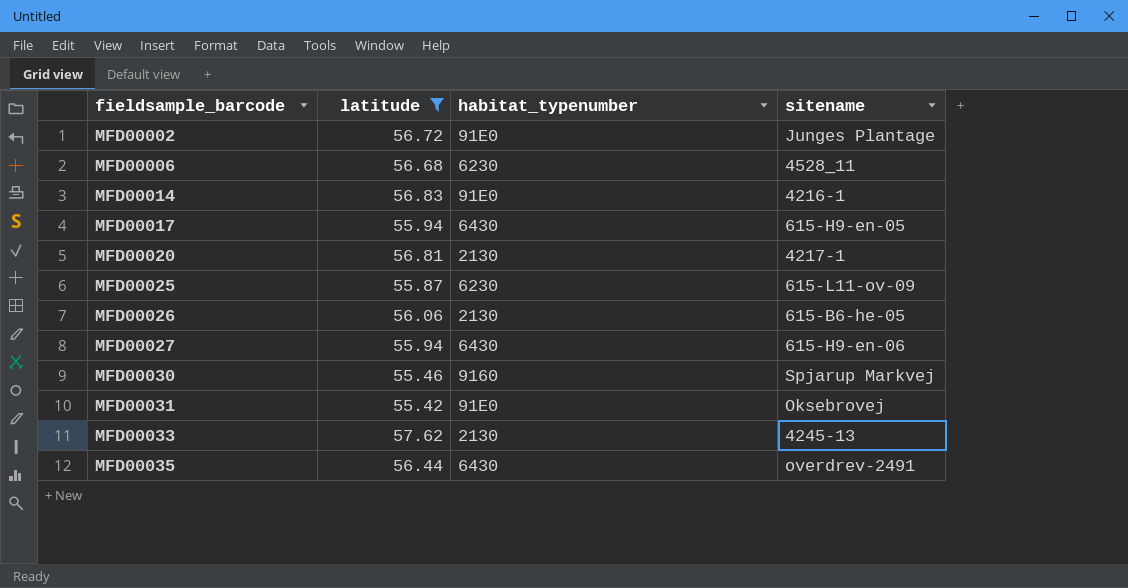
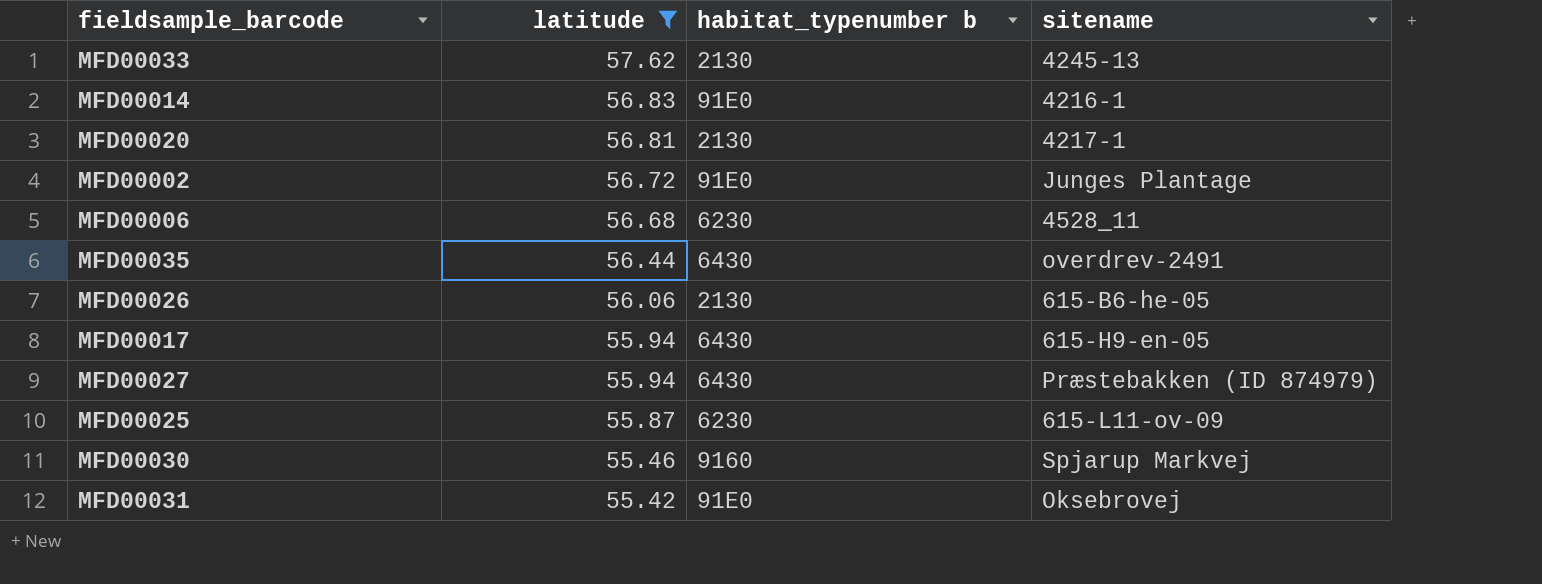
row order: fieldsample_barcode ascending -> latitude descending
column name: habitat_typenumber -> habitat_typenumber b
MFD00027 | sitename: 615-H9-en-06 -> Præstebakken (ID 874979)

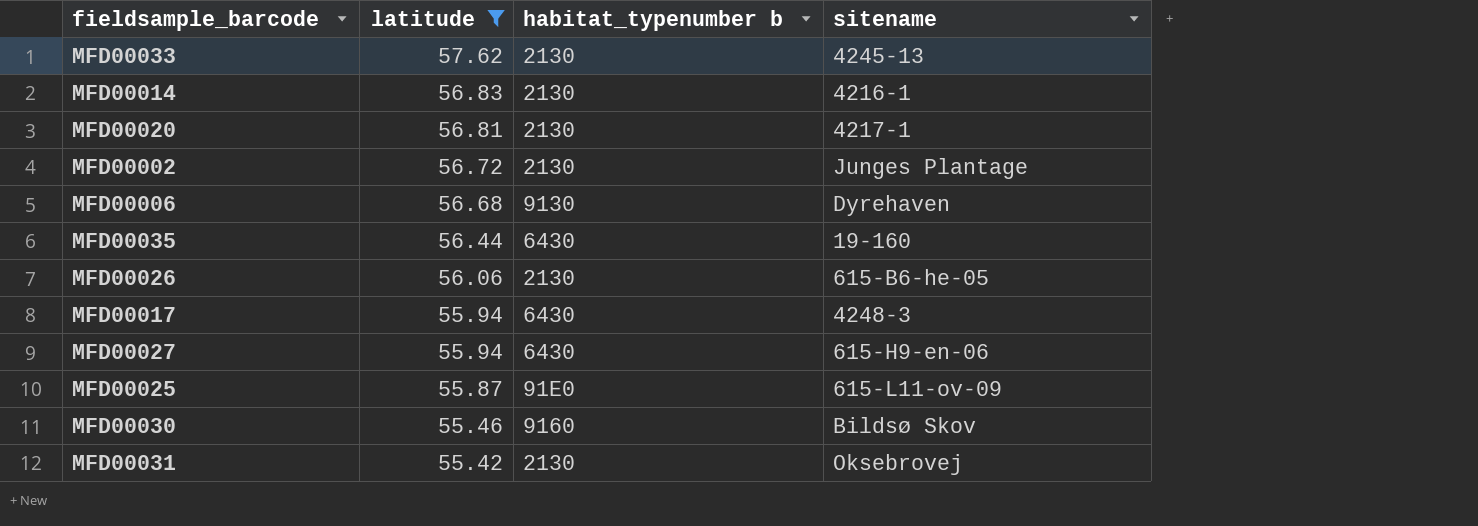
MFD00014 | habitat_typenumber b: 91E0 -> 2130
MFD00002 | habitat_typenumber b: 91E0 -> 2130
MFD00006 | habitat_typenumber b: 6230 -> 9130
MFD00006 | sitename: 4528_11 -> Dyrehaven
MFD00035 | sitename: overdrev-2491 -> 19-160
MFD00017 | sitename: 615-H9-en-05 -> 4248-3
MFD00027 | sitename: Præstebakken (ID 874979) -> 615-H9-en-06
MFD00025 | habitat_typenumber b: 6230 -> 91E0
MFD00030 | sitename: Spjarup Markvej -> Bildsø Skov
MFD00031 | habitat_typenumber b: 91E0 -> 2130

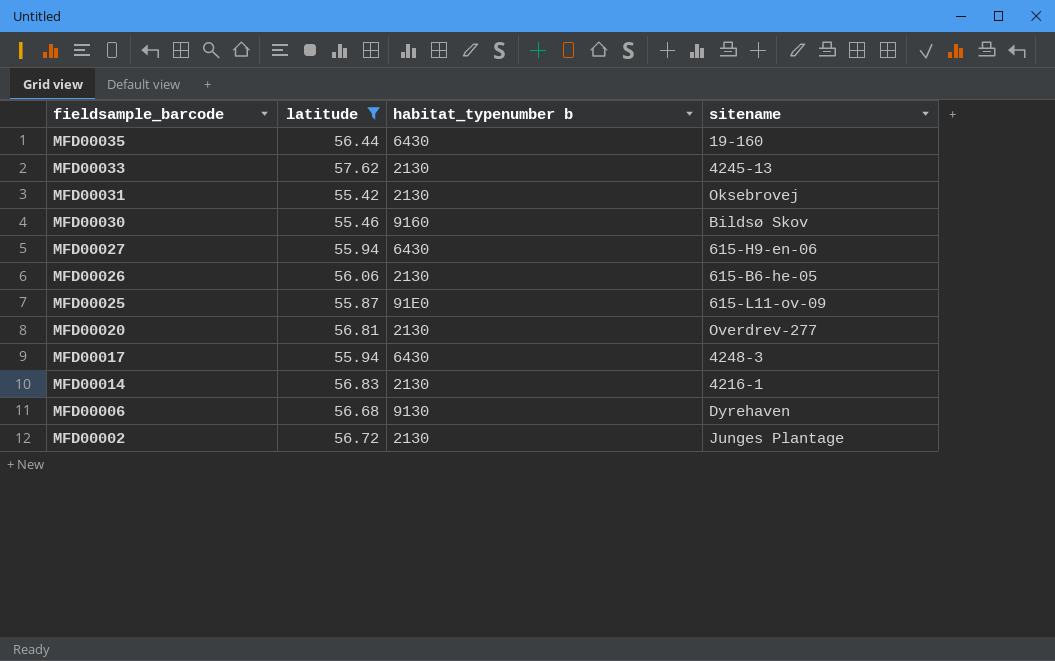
row order: latitude descending -> fieldsample_barcode descending
MFD00020 | sitename: 4217-1 -> Overdrev-277

